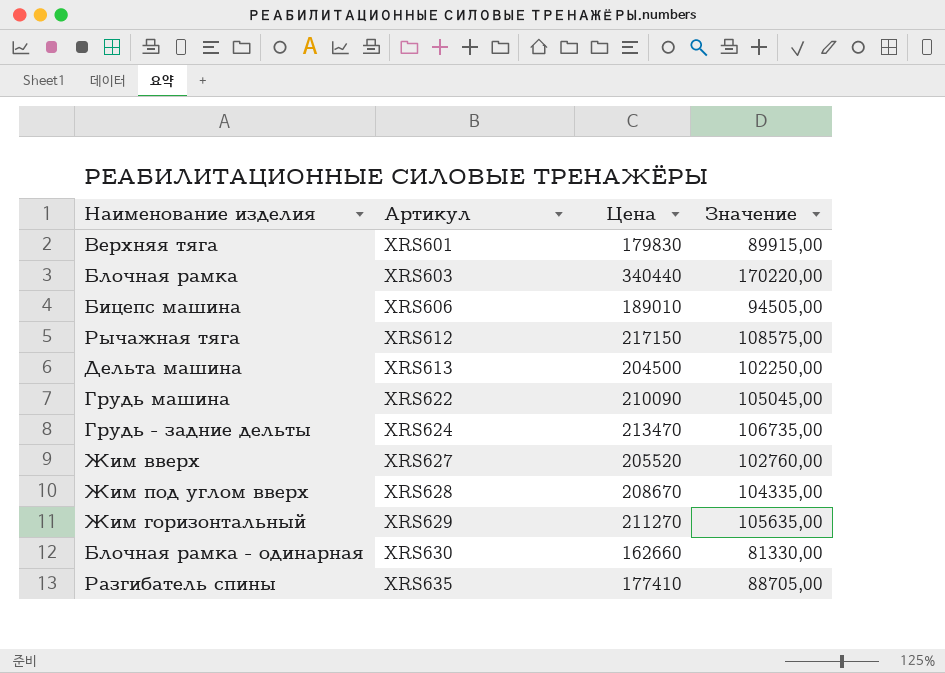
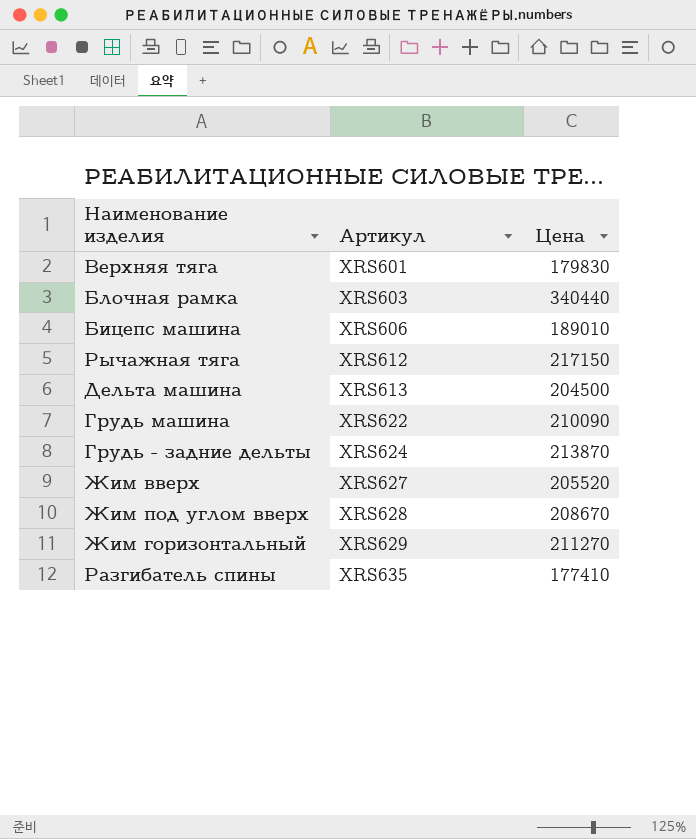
column Значение | formula: [Цена] * 0,5 -> none
row Блочная рамка - одинарная: XRS630 | 162660 | 81330,00 -> none
Грудь - задние дельты | Цена: 213470 -> 213870

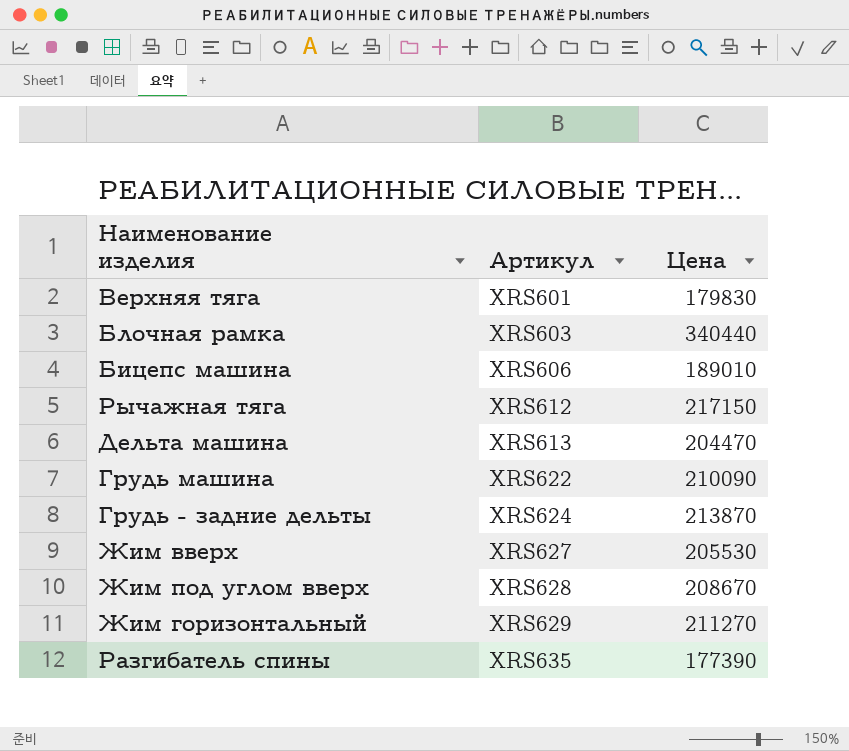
Дельта машина | Цена: 204500 -> 204470
Жим вверх | Цена: 205520 -> 205530
Разгибатель спины | Цена: 177410 -> 177390

